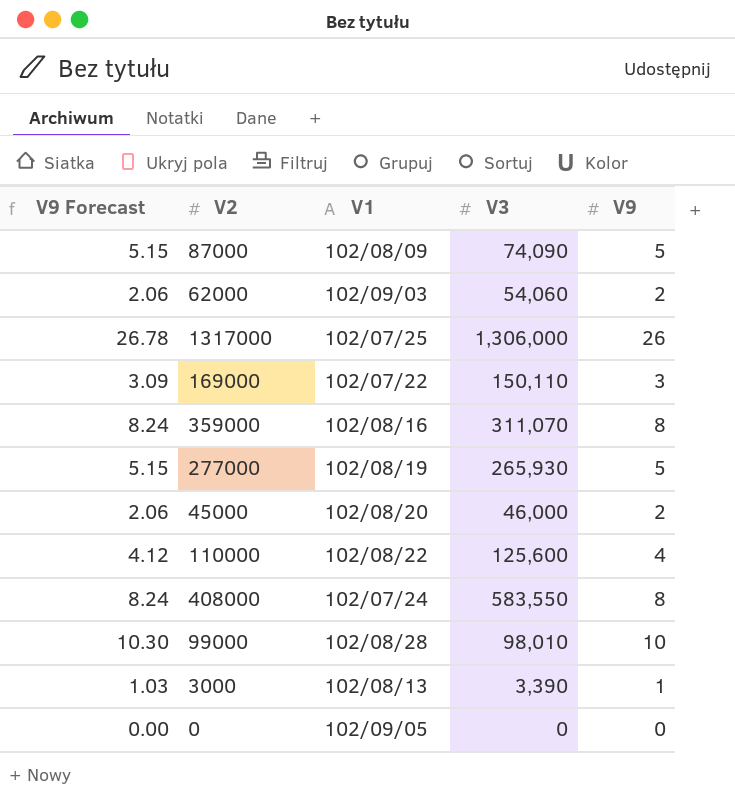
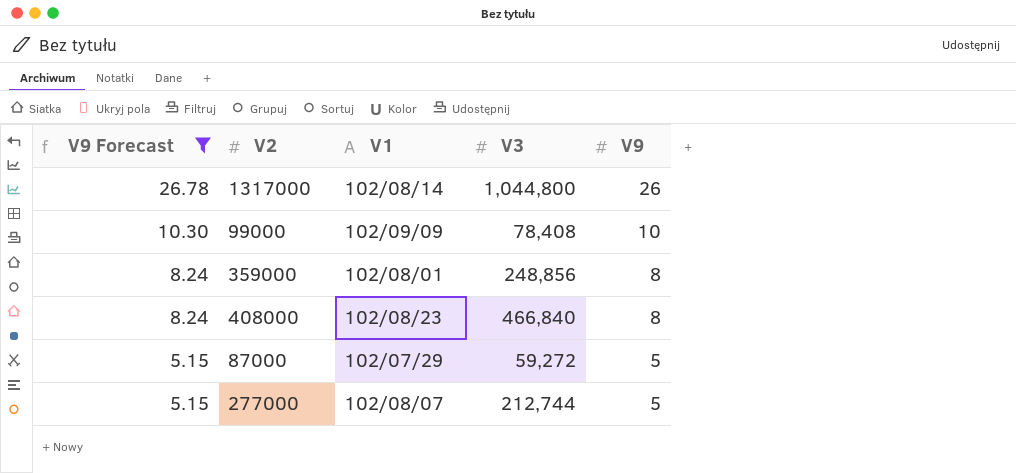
filter: none -> V9 Forecast >= 5.15
row order: none -> V9 Forecast descending
1317000 | V1: 102/07/25 -> 102/08/14
1317000 | V3: 1,306,000 -> 1,044,800
99000 | V1: 102/08/28 -> 102/09/09
99000 | V3: 98,010 -> 78,408
359000 | V1: 102/08/16 -> 102/08/01
359000 | V3: 311,070 -> 248,856
408000 | V1: 102/07/24 -> 102/08/23
408000 | V3: 583,550 -> 466,840
87000 | V1: 102/08/09 -> 102/07/29
87000 | V3: 74,090 -> 59,272
277000 | V1: 102/08/19 -> 102/08/07
277000 | V3: 265,930 -> 212,744

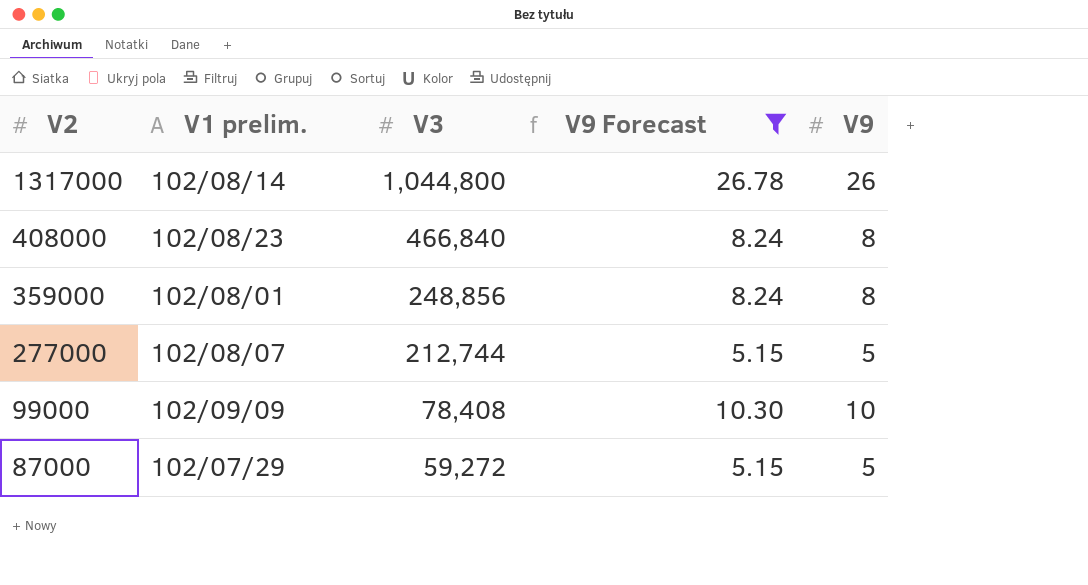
row order: V9 Forecast descending -> V2 descending
column name: V1 -> V1 prelim.
column V9 Forecast | position: 1 -> 4

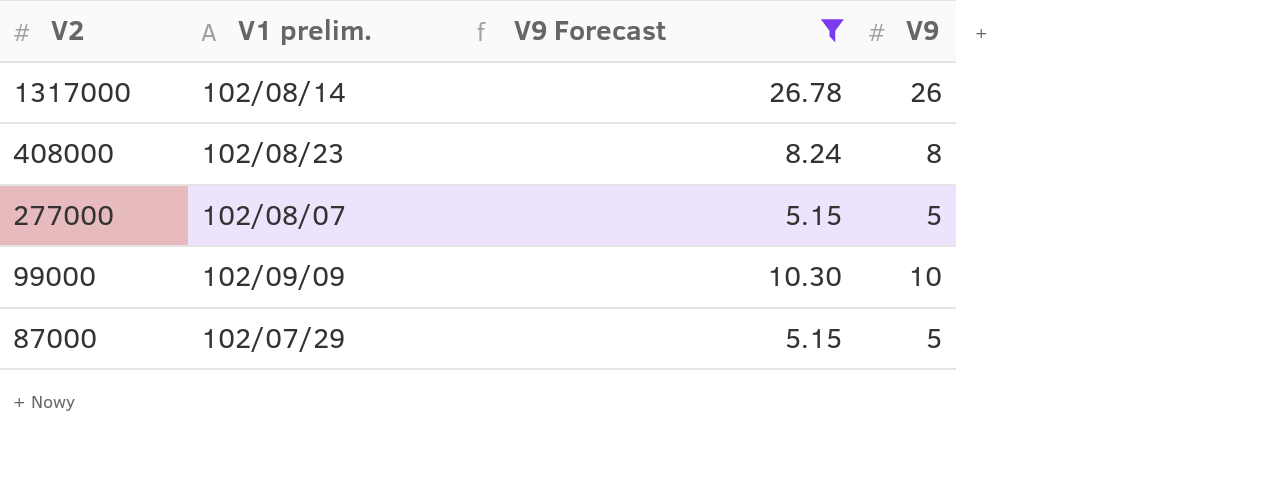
column V3 | position: 3 -> none
row 359000: 102/08/01 | 248,856 | 8.24 | 8 -> none

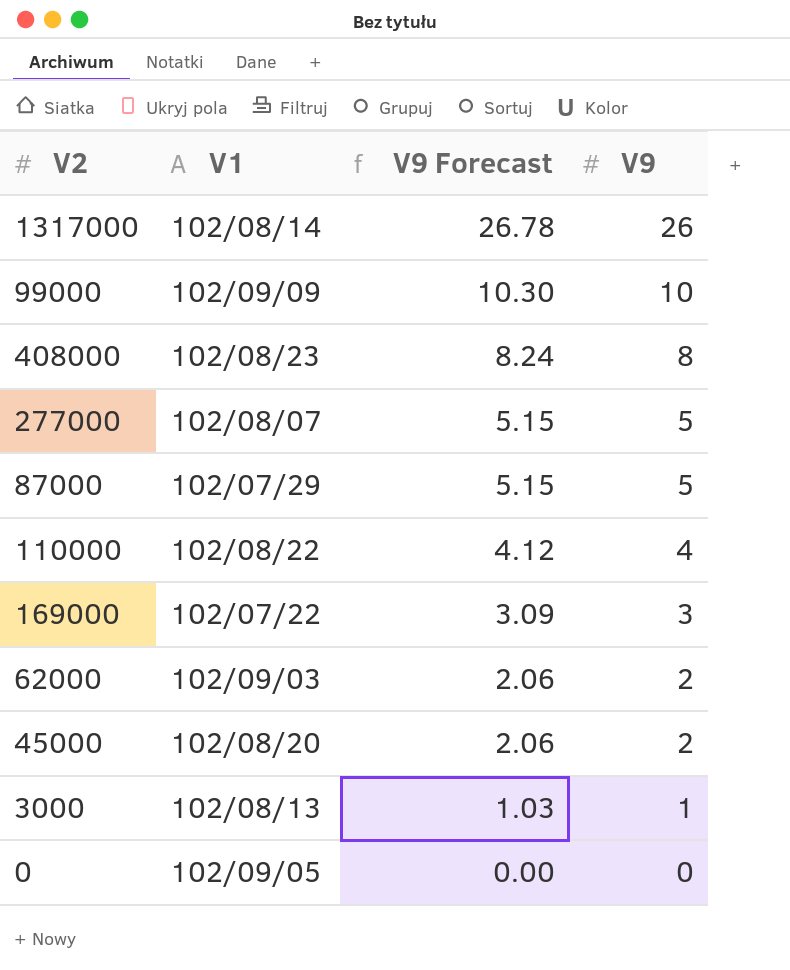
filter: V9 Forecast >= 5.15 -> none
row order: V2 descending -> V9 Forecast descending
column name: V1 prelim. -> V1

